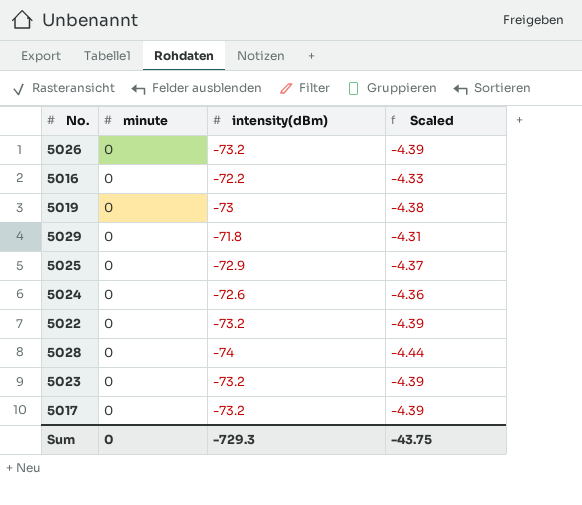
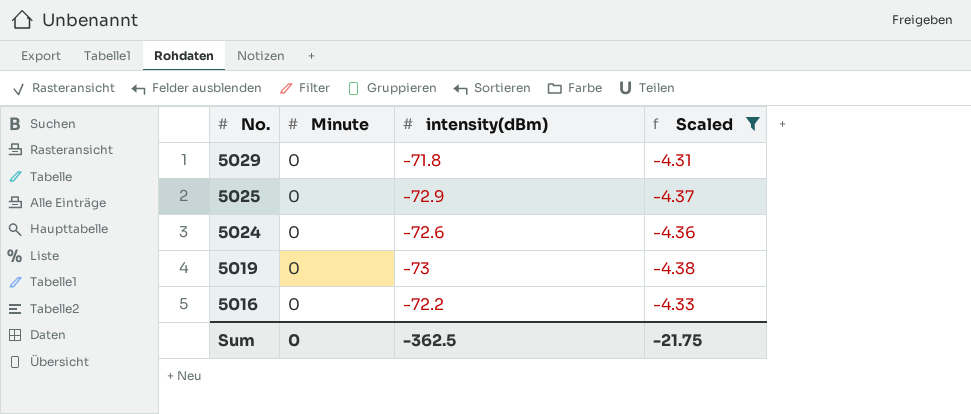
filter: none -> Scaled >= -4.38
row order: none -> No. descending
column name: minute -> Minute
Sum | intensity(dBm): -729.3 -> -362.5
Sum | Scaled: -43.75 -> -21.75

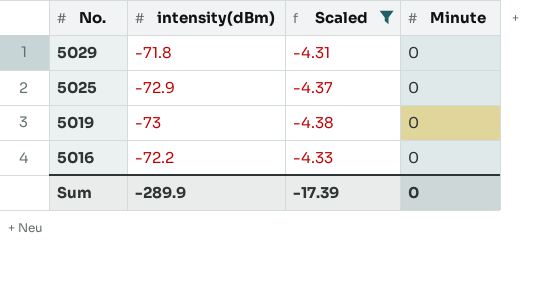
column Minute | position: 2 -> 4
row 5024: 0 | -72.6 | -4.36 -> none
Sum | intensity(dBm): -362.5 -> -289.9
Sum | Scaled: -21.75 -> -17.39

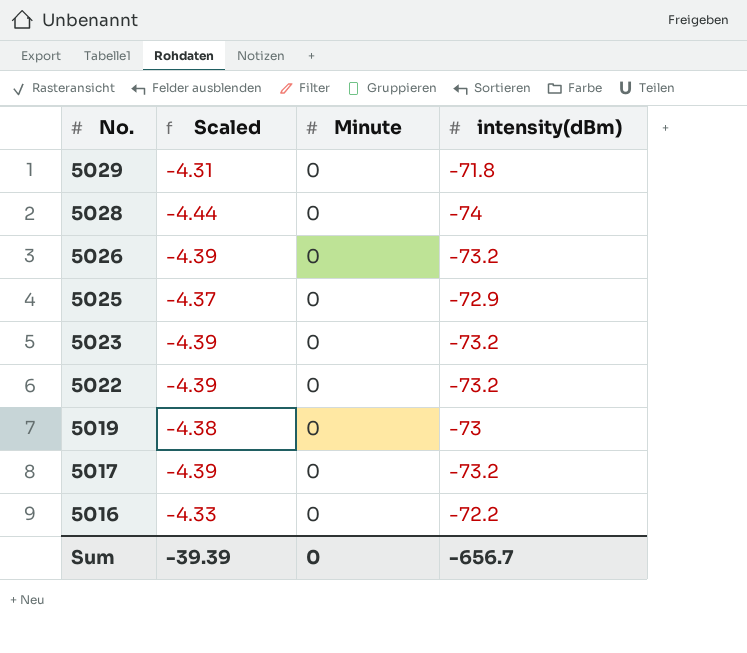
filter: Scaled >= -4.38 -> none
column intensity(dBm) | position: 2 -> 4
Sum | Scaled: -17.39 -> -39.39
Sum | intensity(dBm): -289.9 -> -656.7

